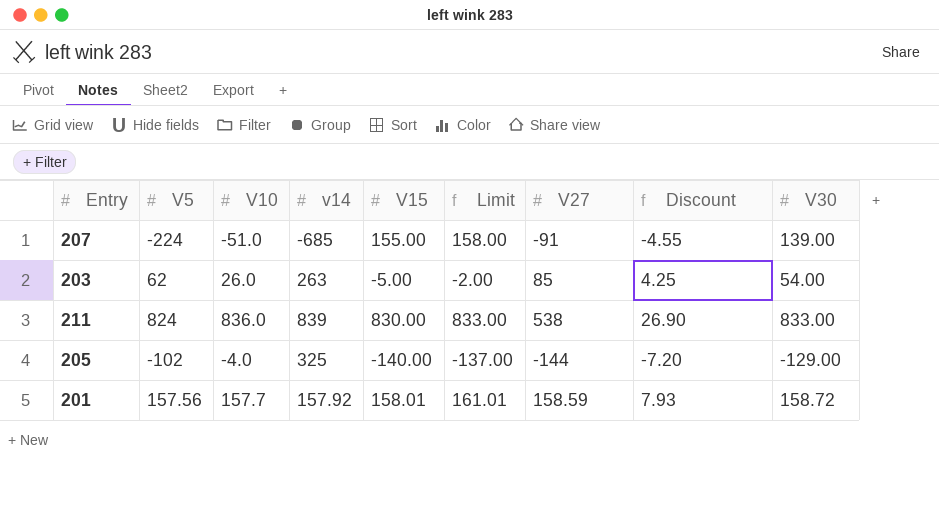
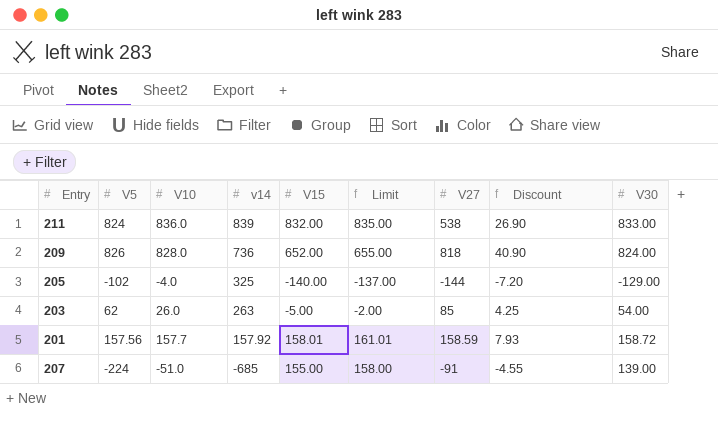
row order: none -> v14 descending
211 | V15: 830.00 -> 832.00
211 | Limit: 833.00 -> 835.00
row 209: none -> 826 | 828.0 | 736 | 652.00 | 655.00 | 818 | 40.90 | 824.00

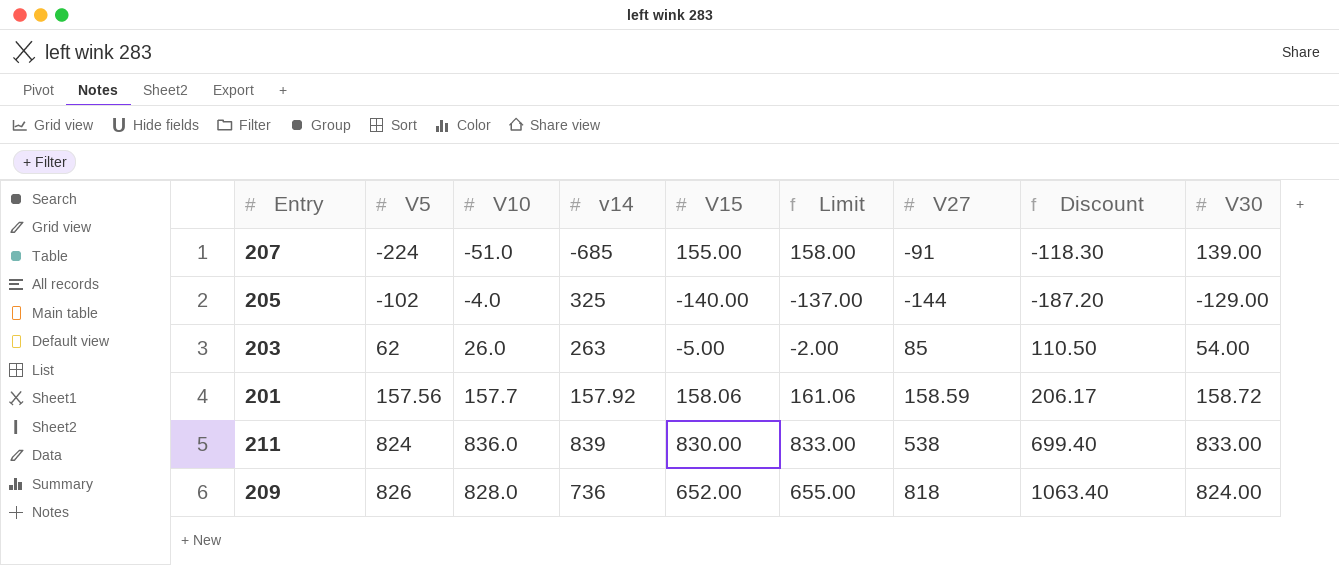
row order: v14 descending -> V5 ascending
column Discount | formula: [V27] * 0.05 -> [V27] * 1.3
201 | V15: 158.01 -> 158.06
201 | Limit: 161.01 -> 161.06
211 | V15: 832.00 -> 830.00
211 | Limit: 835.00 -> 833.00

